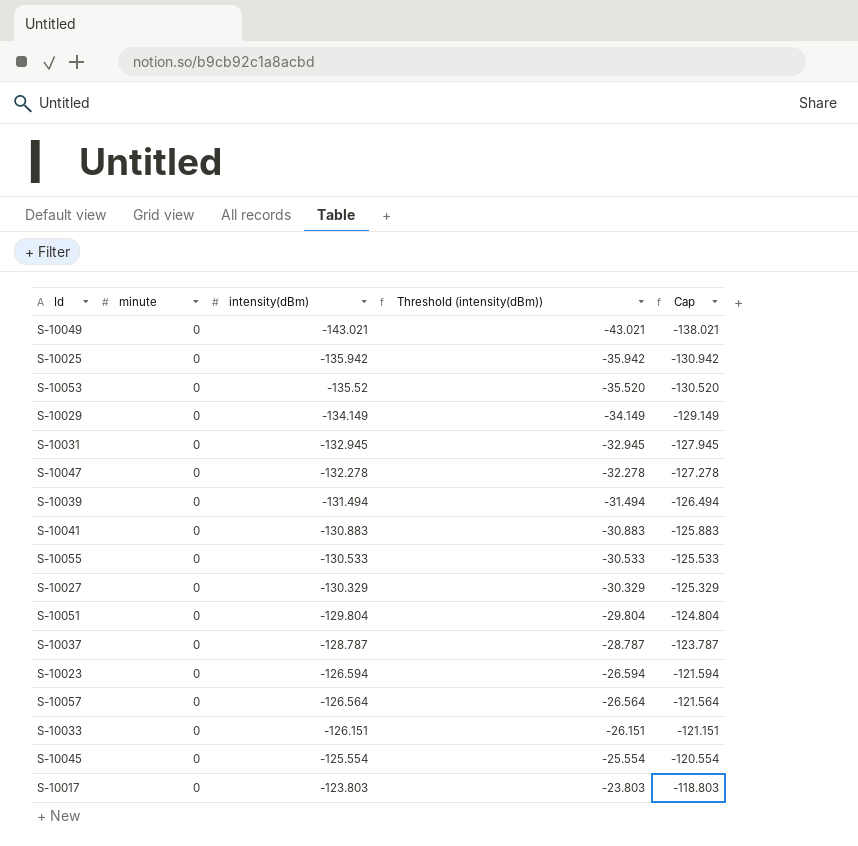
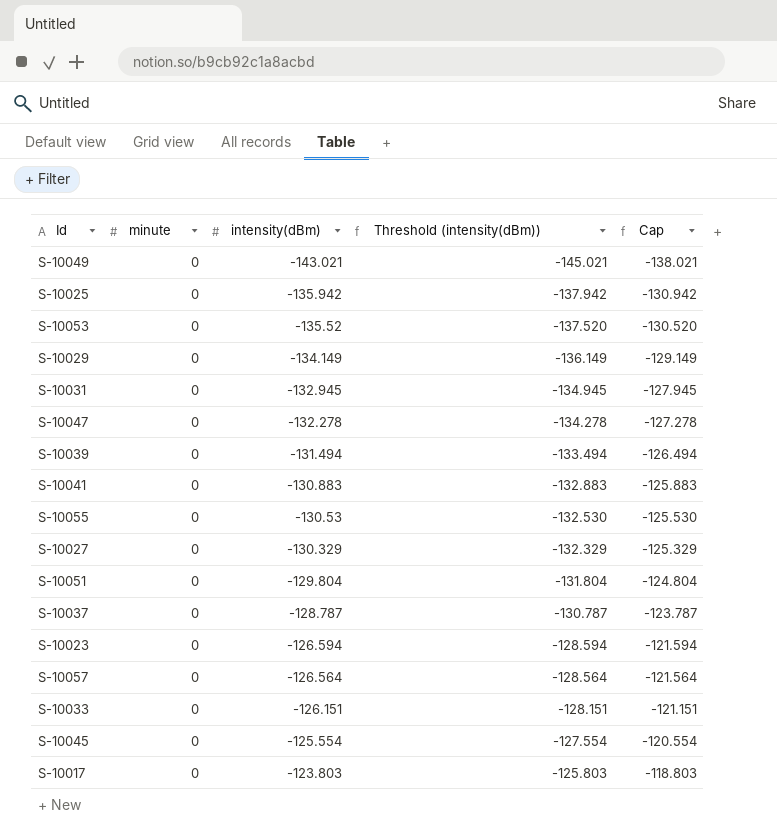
column Threshold (intensity(dBm)) | formula: [intensity(dBm)] + 100 -> [intensity(dBm)] - 2
S-10055 | intensity(dBm): -130.533 -> -130.53
S-10055 | Cap: -125.533 -> -125.530

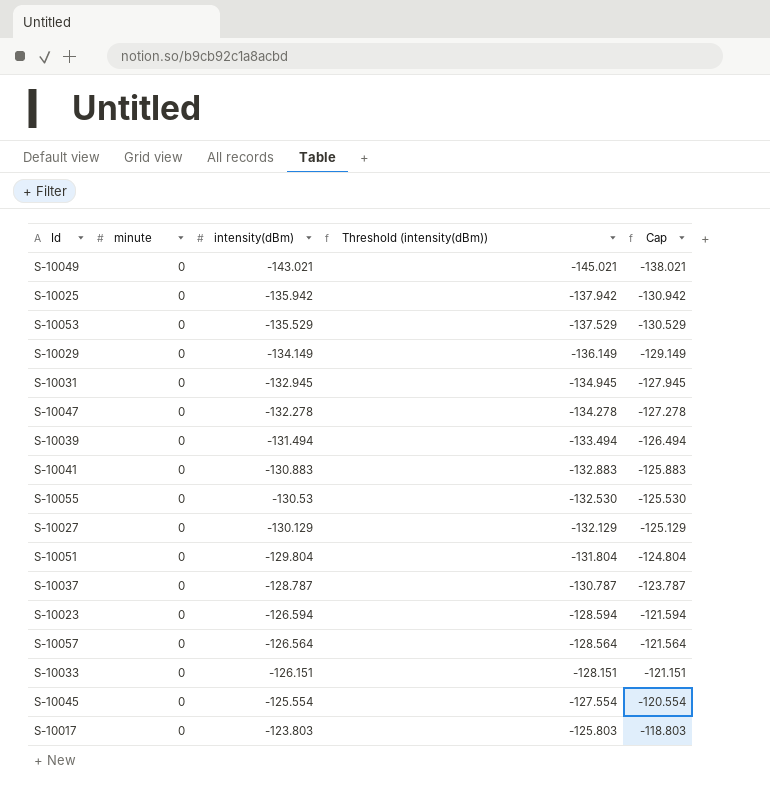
S-10053 | intensity(dBm): -135.52 -> -135.529
S-10053 | Threshold (intensity(dBm)): -137.520 -> -137.529
S-10053 | Cap: -130.520 -> -130.529
S-10027 | intensity(dBm): -130.329 -> -130.129
S-10027 | Threshold (intensity(dBm)): -132.329 -> -132.129
S-10027 | Cap: -125.329 -> -125.129

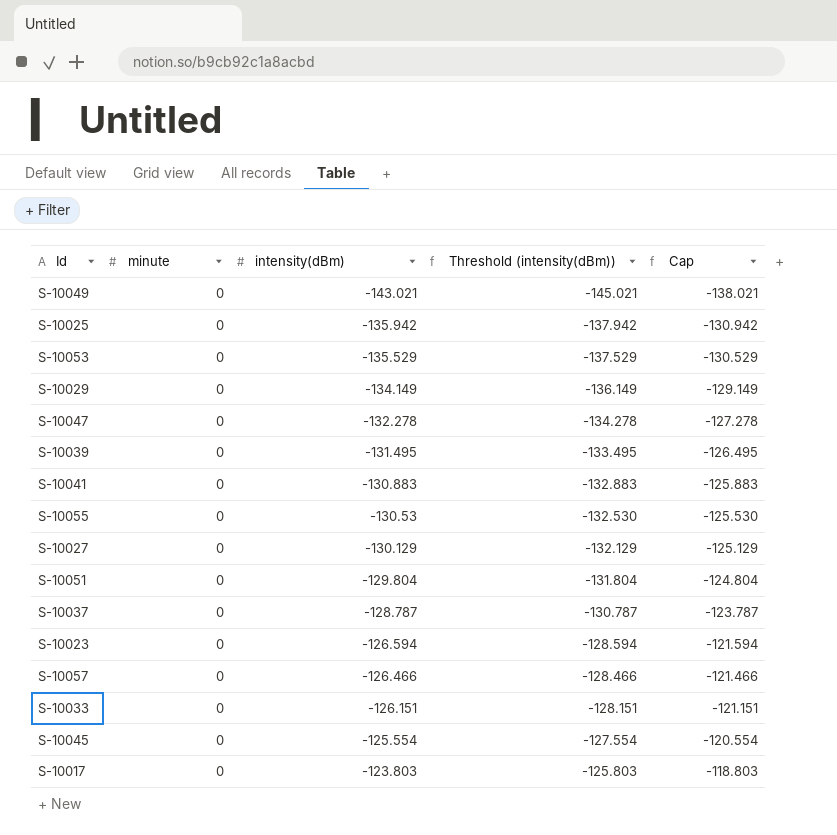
row S-10031: 0 | -132.945 | -134.945 | -127.945 -> none
S-10039 | intensity(dBm): -131.494 -> -131.495
S-10039 | Threshold (intensity(dBm)): -133.494 -> -133.495
S-10039 | Cap: -126.494 -> -126.495
S-10057 | intensity(dBm): -126.564 -> -126.466
S-10057 | Threshold (intensity(dBm)): -128.564 -> -128.466
S-10057 | Cap: -121.564 -> -121.466

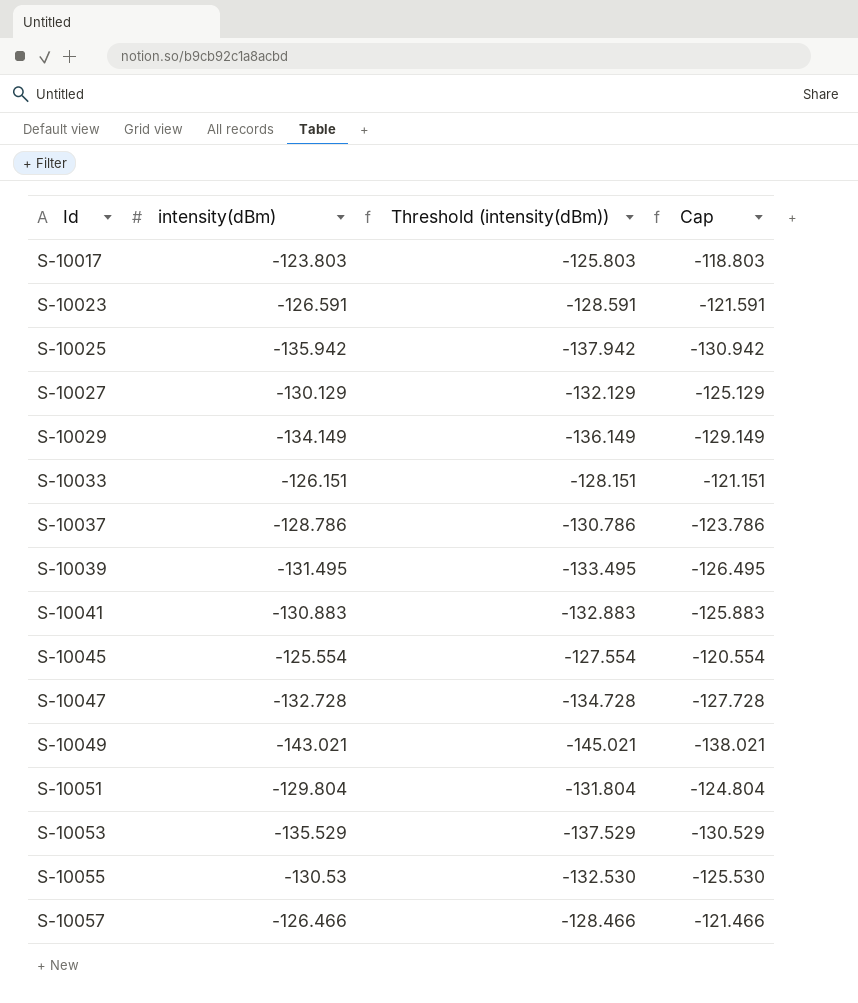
row order: intensity(dBm) ascending -> Id ascending
column minute | position: 2 -> none
S-10023 | intensity(dBm): -126.594 -> -126.591
S-10023 | Threshold (intensity(dBm)): -128.594 -> -128.591
S-10023 | Cap: -121.594 -> -121.591
S-10037 | intensity(dBm): -128.787 -> -128.786
S-10037 | Threshold (intensity(dBm)): -130.787 -> -130.786
S-10037 | Cap: -123.787 -> -123.786
S-10047 | intensity(dBm): -132.278 -> -132.728
S-10047 | Threshold (intensity(dBm)): -134.278 -> -134.728
S-10047 | Cap: -127.278 -> -127.728

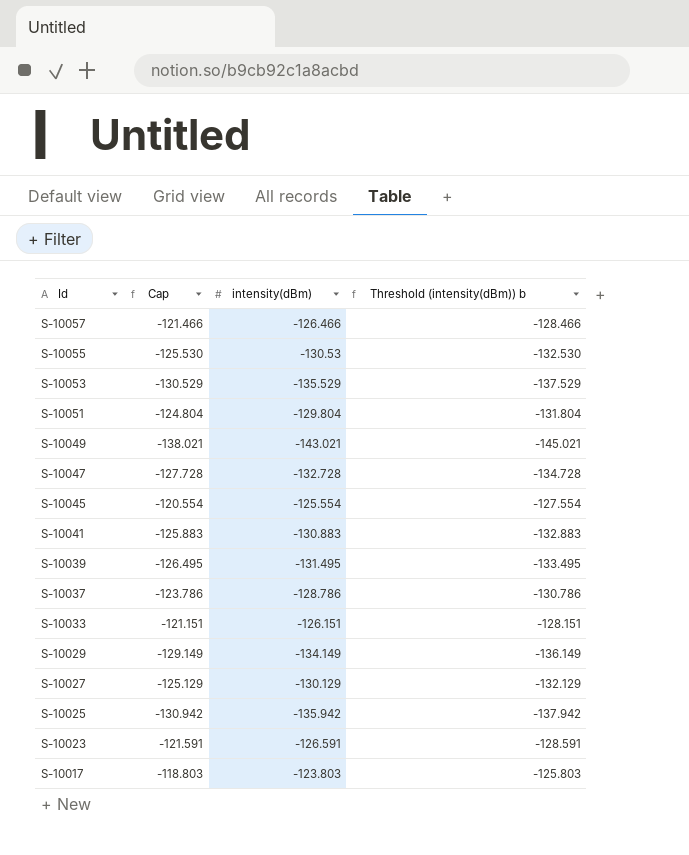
row order: Id ascending -> Id descending
column Cap | position: 4 -> 2
column name: Threshold (intensity(dBm)) -> Threshold (intensity(dBm)) b

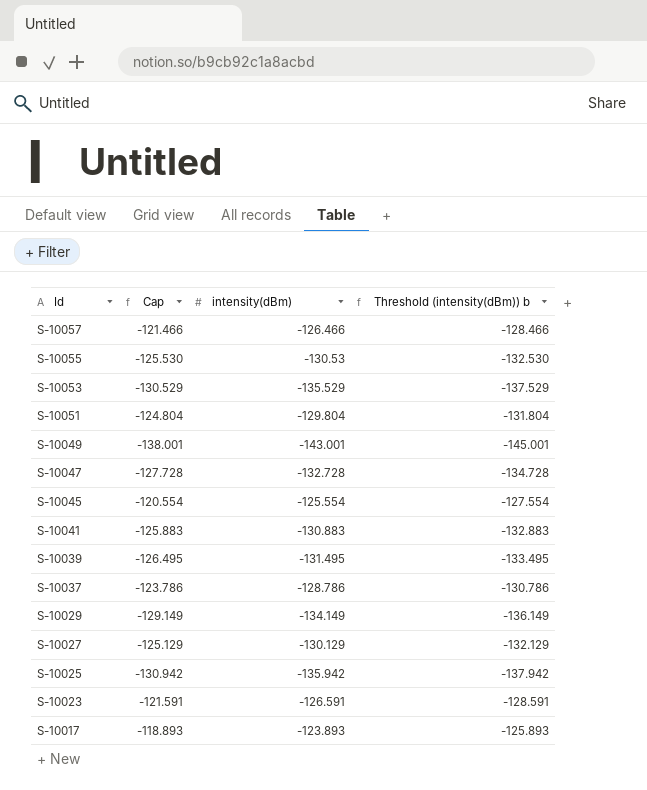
row S-10033: -121.151 | -126.151 | -128.151 -> none
S-10049 | Cap: -138.021 -> -138.001
S-10049 | intensity(dBm): -143.021 -> -143.001
S-10049 | Threshold (intensity(dBm)) b: -145.021 -> -145.001
S-10017 | Cap: -118.803 -> -118.893
S-10017 | intensity(dBm): -123.803 -> -123.893
S-10017 | Threshold (intensity(dBm)) b: -125.803 -> -125.893

